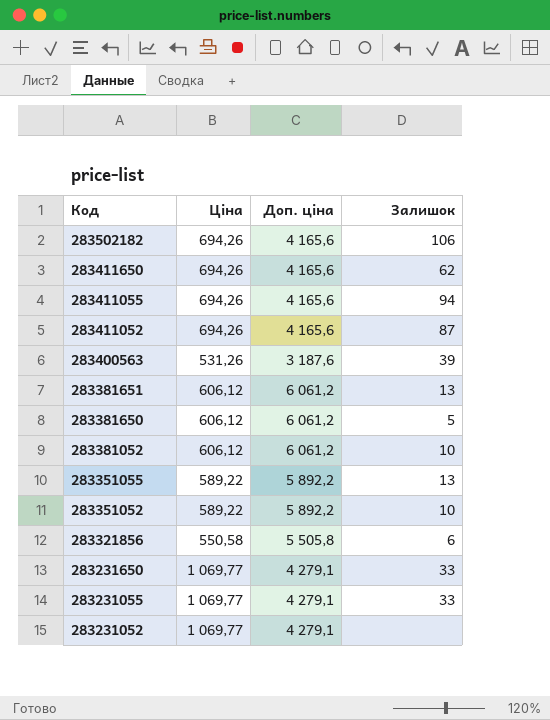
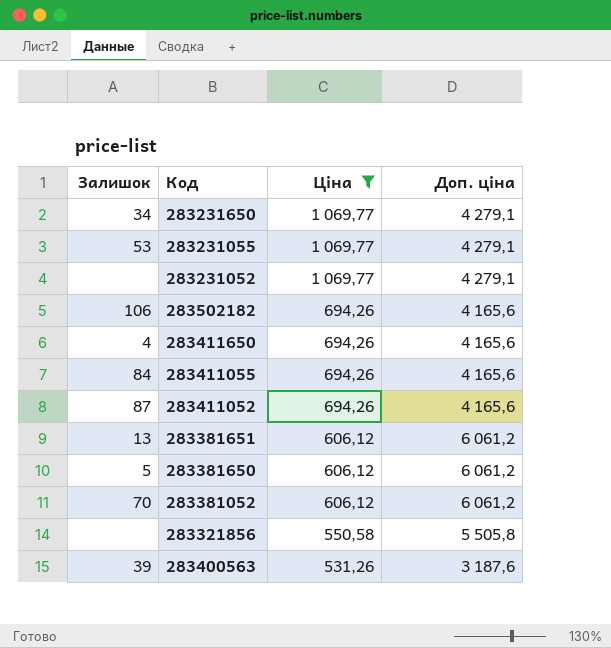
filter: none -> Ціна != 589,22
row order: Код descending -> Ціна descending
column Залишок | position: 4 -> 1
283231650 | Залишок: 33 -> 34
283231055 | Залишок: 33 -> 53
283411650 | Залишок: 62 -> 4
283411055 | Залишок: 94 -> 84
283381052 | Залишок: 10 -> 70
283321856 | Залишок: 6 -> none

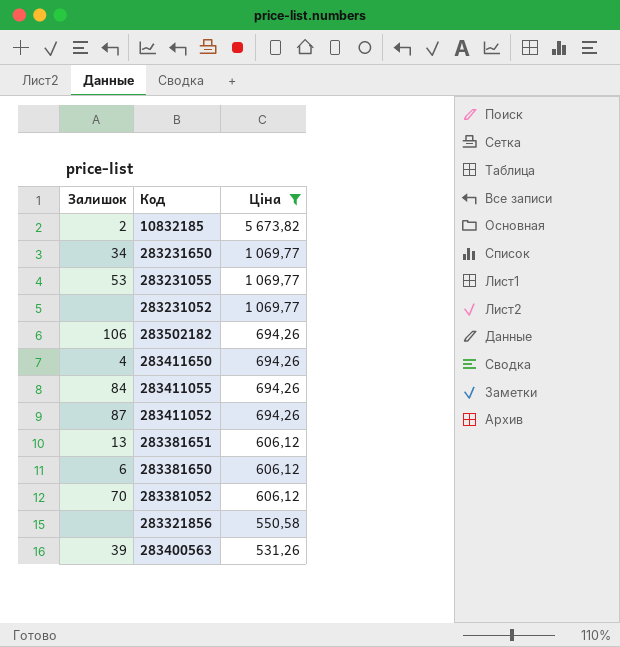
column Доп. ціна | position: 4 -> none
row 10832185: none -> 2 | 5 673,82
283381650 | Залишок: 5 -> 6

